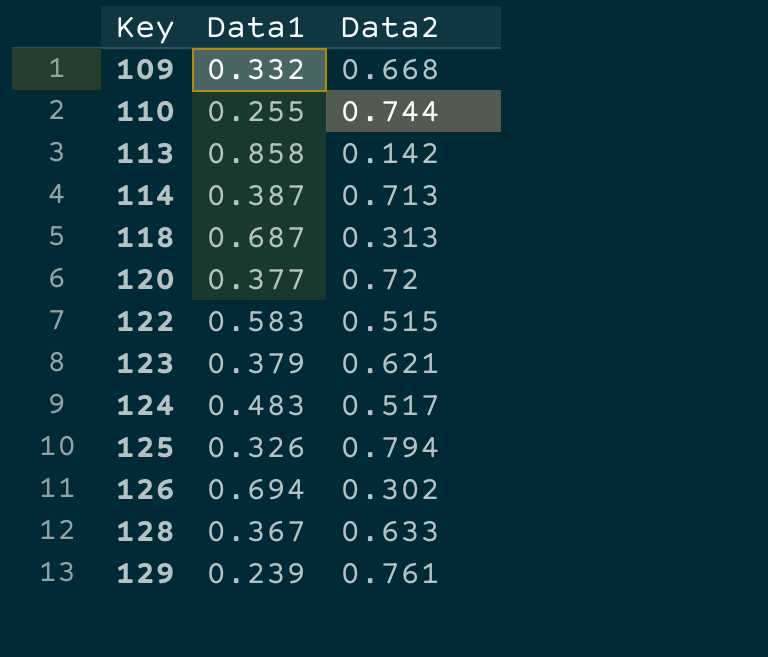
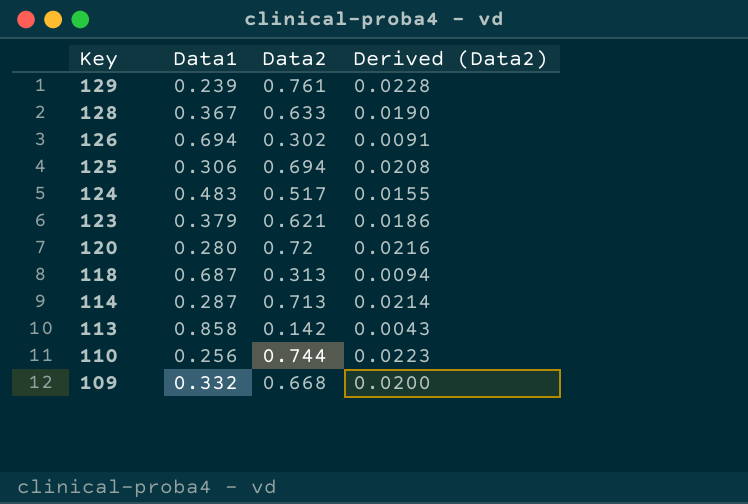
row order: Key ascending -> Key descending
column Derived (Data2) | formula: none -> [Data2] * 0.03
row 122: 0.583 | 0.515 -> none
125 | Data1: 0.326 -> 0.306
125 | Data2: 0.794 -> 0.694
120 | Data1: 0.377 -> 0.280
114 | Data1: 0.387 -> 0.287
110 | Data1: 0.255 -> 0.256

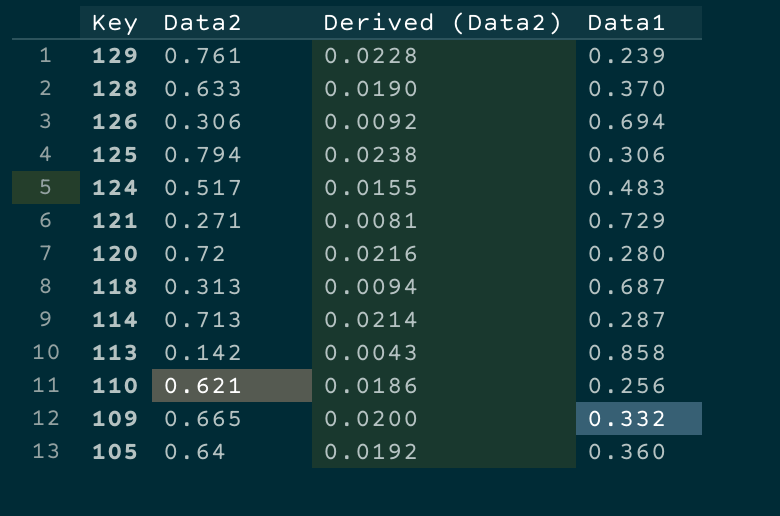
column Data1 | position: 2 -> 4
row 123: 0.379 | 0.621 | 0.0186 -> none
128 | Data1: 0.367 -> 0.370
126 | Data2: 0.302 -> 0.306
126 | Derived (Data2): 0.0091 -> 0.0092
125 | Data2: 0.694 -> 0.794
125 | Derived (Data2): 0.0208 -> 0.0238
row 121: none -> 0.271 | 0.0081 | 0.729
110 | Data2: 0.744 -> 0.621
110 | Derived (Data2): 0.0223 -> 0.0186
109 | Data2: 0.668 -> 0.665
row 105: none -> 0.64 | 0.0192 | 0.360

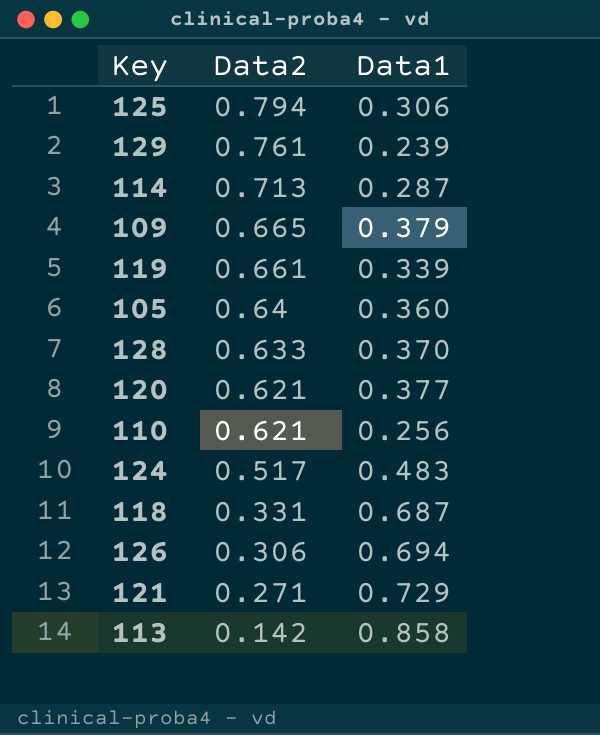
row order: Key descending -> Data2 descending
column Derived (Data2) | formula: [Data2] * 0.03 -> none
109 | Data1: 0.332 -> 0.379
row 119: none -> 0.661 | 0.339
120 | Data2: 0.72 -> 0.621
120 | Data1: 0.280 -> 0.377
118 | Data2: 0.313 -> 0.331

